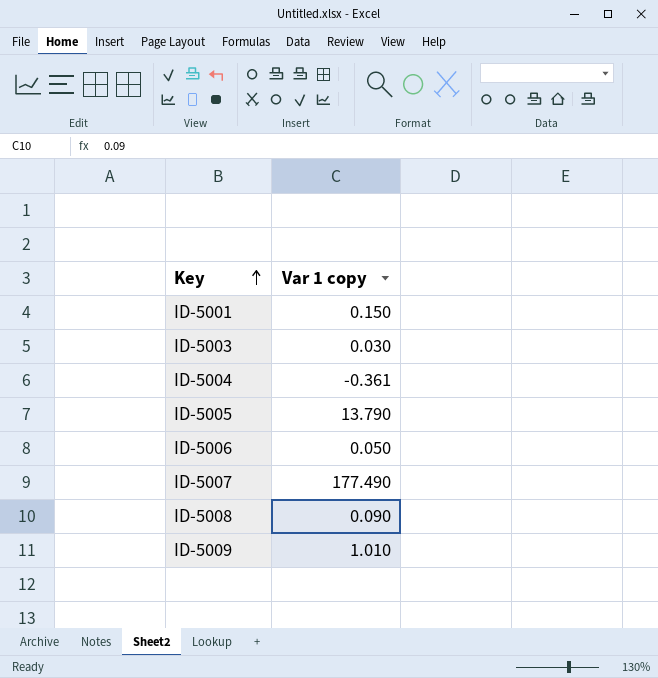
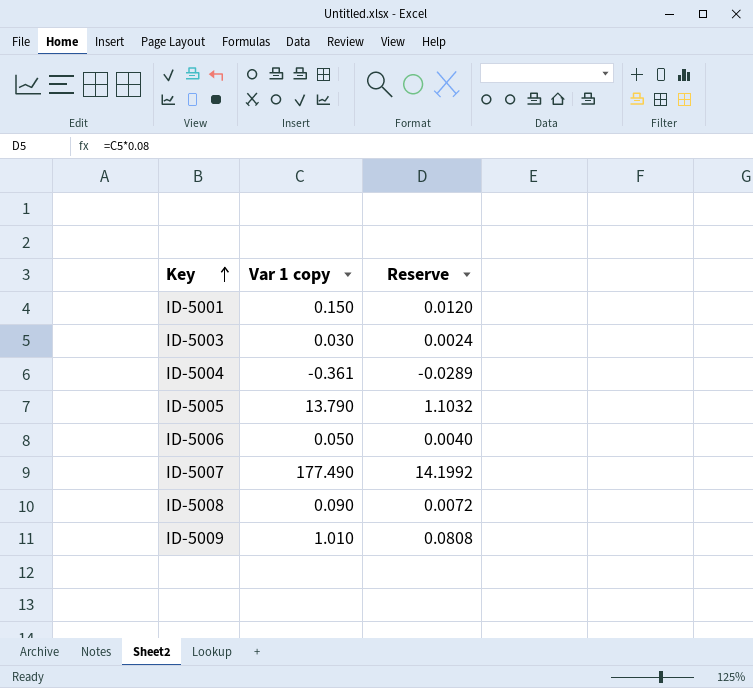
column Reserve | formula: none -> [Var 1 copy] * 0.08

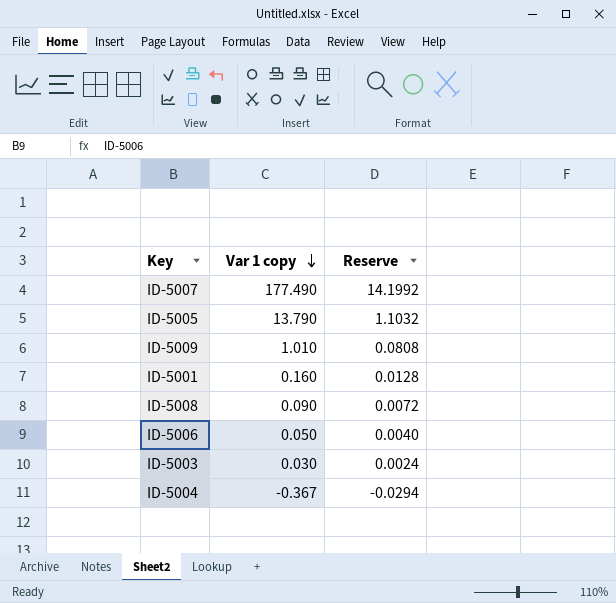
row order: Key ascending -> Var 1 copy descending
ID-5001 | Var 1 copy: 0.150 -> 0.160
ID-5001 | Reserve: 0.0120 -> 0.0128
ID-5004 | Var 1 copy: -0.361 -> -0.367
ID-5004 | Reserve: -0.0289 -> -0.0294

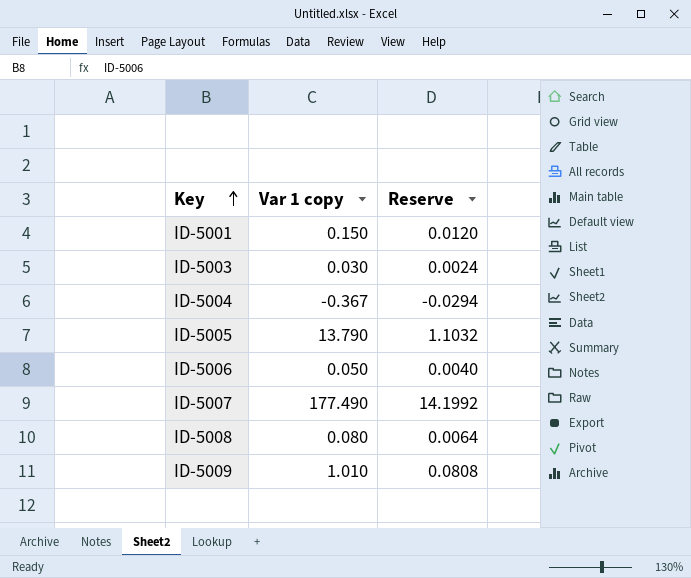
row order: Var 1 copy descending -> Key ascending
ID-5001 | Var 1 copy: 0.160 -> 0.150
ID-5001 | Reserve: 0.0128 -> 0.0120
ID-5008 | Var 1 copy: 0.090 -> 0.080
ID-5008 | Reserve: 0.0072 -> 0.0064

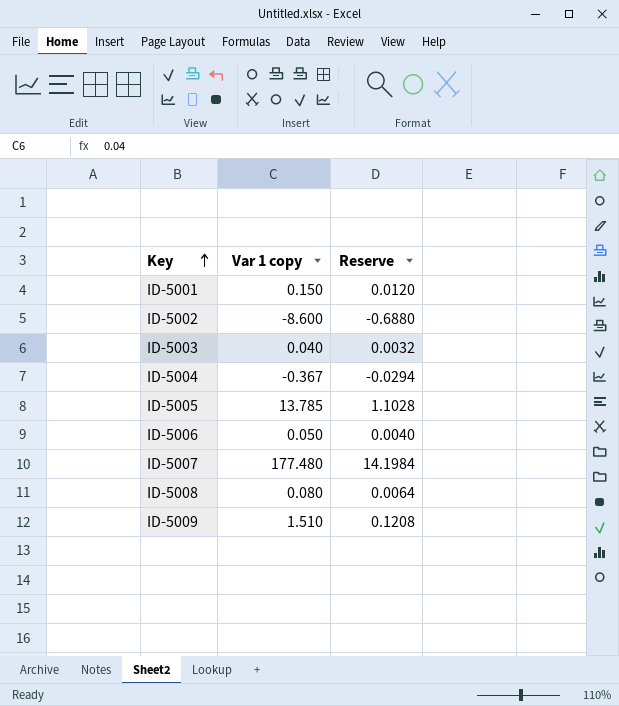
row ID-5002: none -> -8.600 | -0.6880
ID-5003 | Var 1 copy: 0.030 -> 0.040
ID-5003 | Reserve: 0.0024 -> 0.0032
ID-5005 | Var 1 copy: 13.790 -> 13.785
ID-5005 | Reserve: 1.1032 -> 1.1028
ID-5007 | Var 1 copy: 177.490 -> 177.480
ID-5007 | Reserve: 14.1992 -> 14.1984
ID-5009 | Var 1 copy: 1.010 -> 1.510
ID-5009 | Reserve: 0.0808 -> 0.1208

